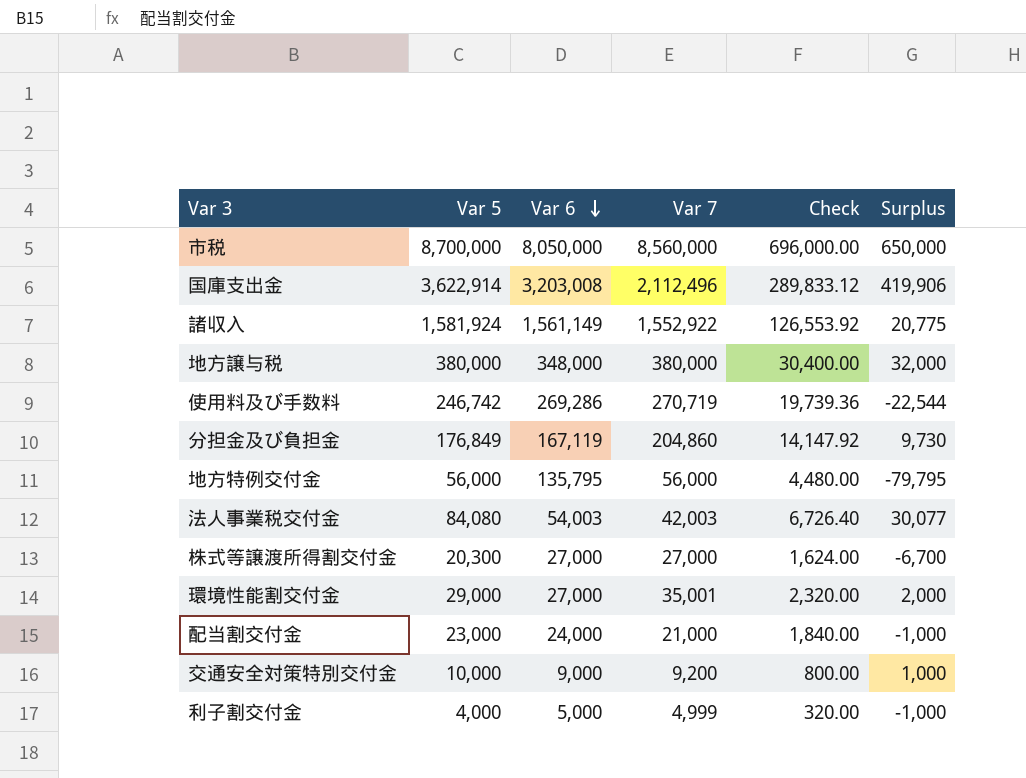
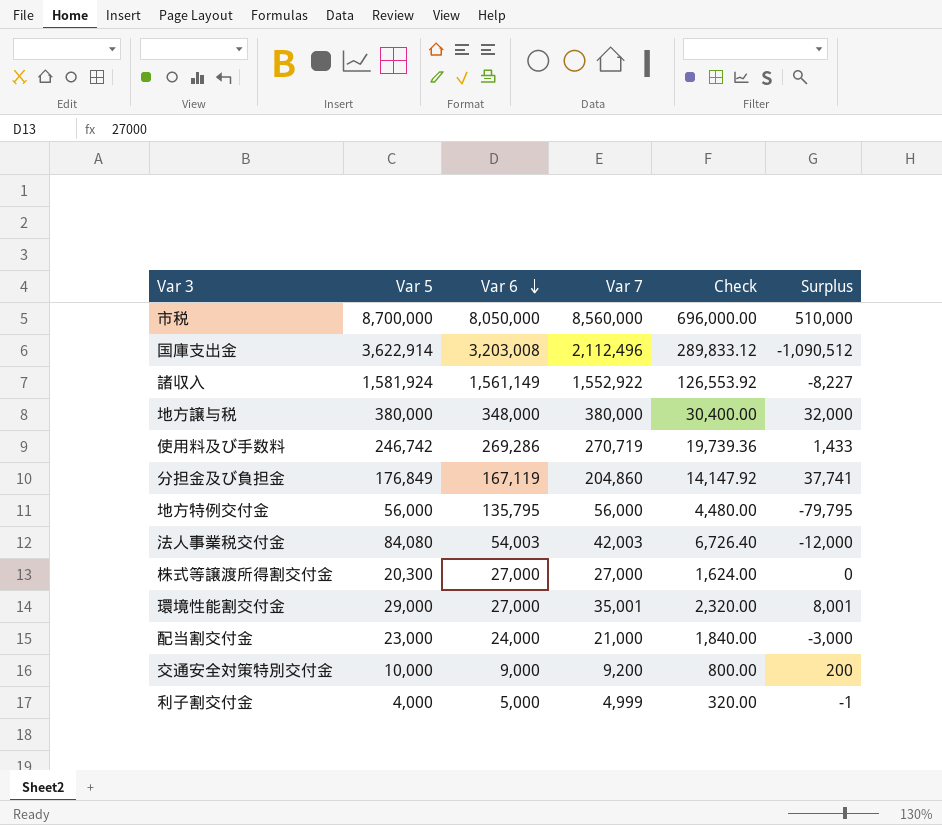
column Surplus | formula: [Var 5] - [Var 6] -> [Var 7] - [Var 6]

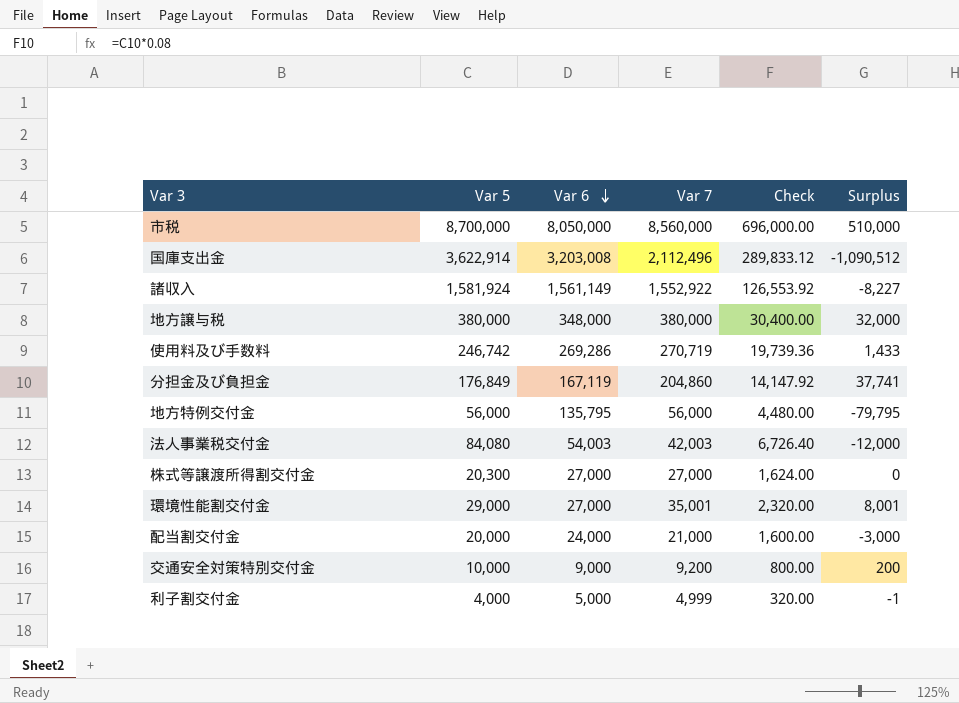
配当割交付金 | Var 5: 23,000 -> 20,000
配当割交付金 | Check: 1,840.00 -> 1,600.00

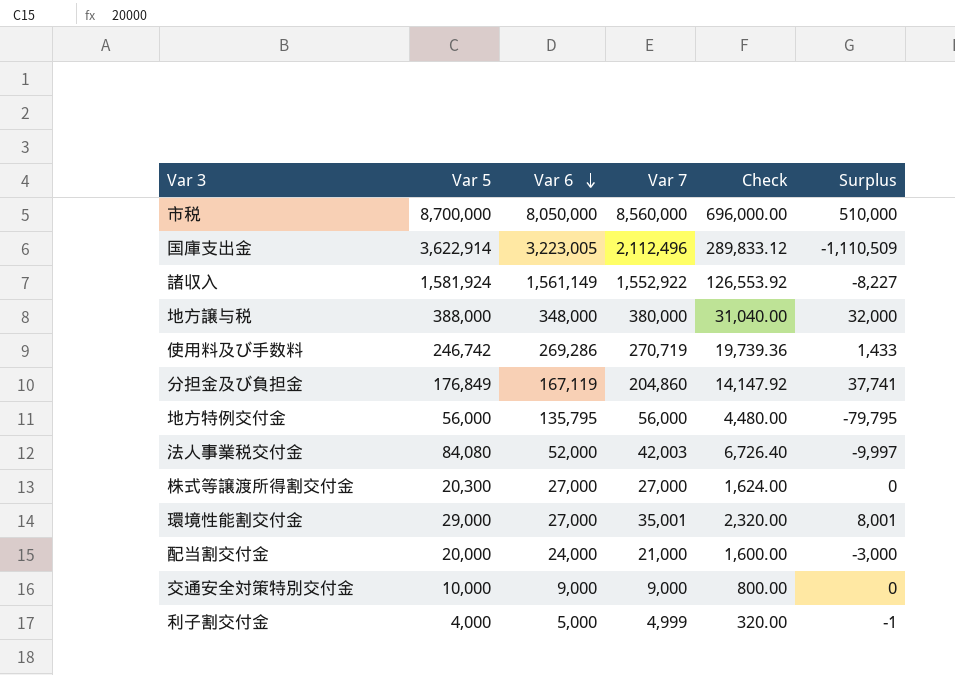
国庫支出金 | Var 6: 3,203,008 -> 3,223,005
国庫支出金 | Surplus: -1,090,512 -> -1,110,509
地方譲与税 | Var 5: 380,000 -> 388,000
地方譲与税 | Check: 30,400.00 -> 31,040.00
法人事業税交付金 | Var 6: 54,003 -> 52,000
法人事業税交付金 | Surplus: -12,000 -> -9,997
交通安全対策特別交付金 | Var 7: 9,200 -> 9,000
交通安全対策特別交付金 | Surplus: 200 -> 0

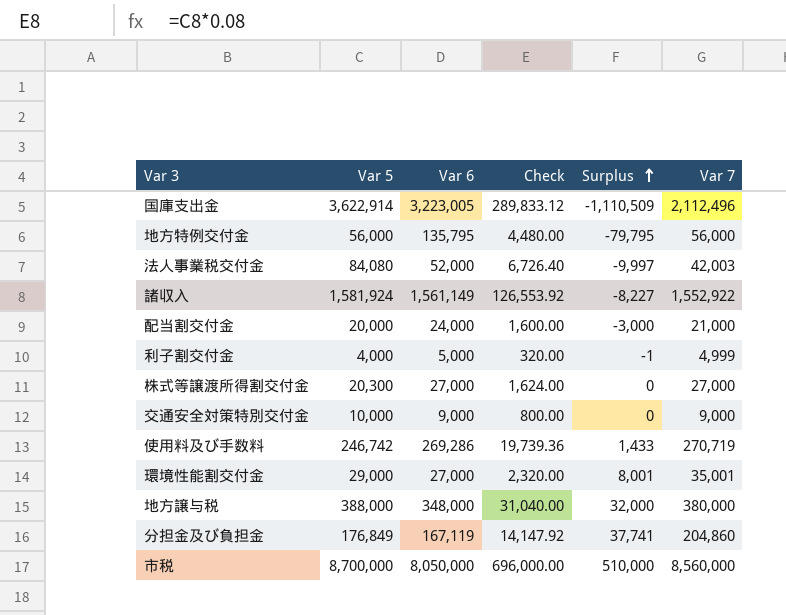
row order: Var 6 descending -> Surplus ascending
column Var 7 | position: 4 -> 6

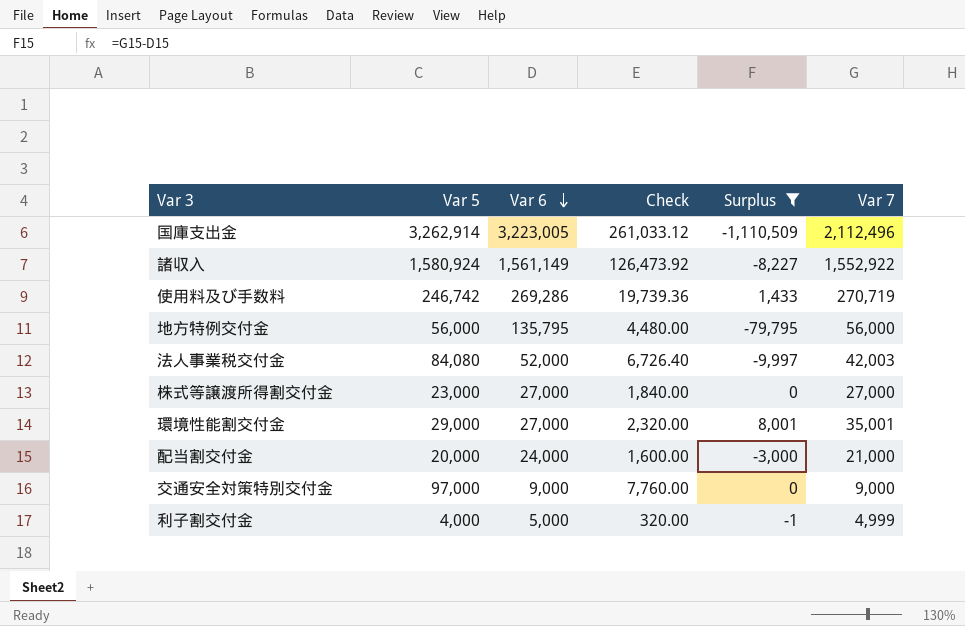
filter: none -> Surplus <= 8,001
row order: Surplus ascending -> Var 6 descending
国庫支出金 | Var 5: 3,622,914 -> 3,262,914
国庫支出金 | Check: 289,833.12 -> 261,033.12
諸収入 | Var 5: 1,581,924 -> 1,580,924
諸収入 | Check: 126,553.92 -> 126,473.92
株式等譲渡所得割交付金 | Var 5: 20,300 -> 23,000
株式等譲渡所得割交付金 | Check: 1,624.00 -> 1,840.00
交通安全対策特別交付金 | Var 5: 10,000 -> 97,000
交通安全対策特別交付金 | Check: 800.00 -> 7,760.00

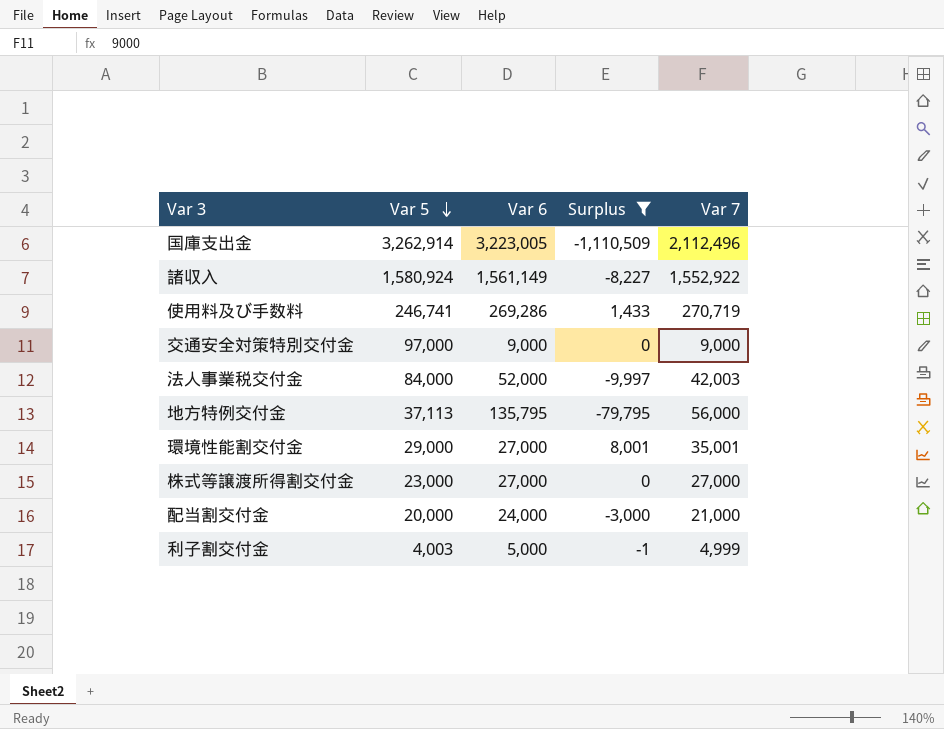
row order: Var 6 descending -> Var 5 descending
column Check | formula: [Var 5] * 0.08 -> none
使用料及び手数料 | Var 5: 246,742 -> 246,741
法人事業税交付金 | Var 5: 84,080 -> 84,000
地方特例交付金 | Var 5: 56,000 -> 37,113
利子割交付金 | Var 5: 4,000 -> 4,003

